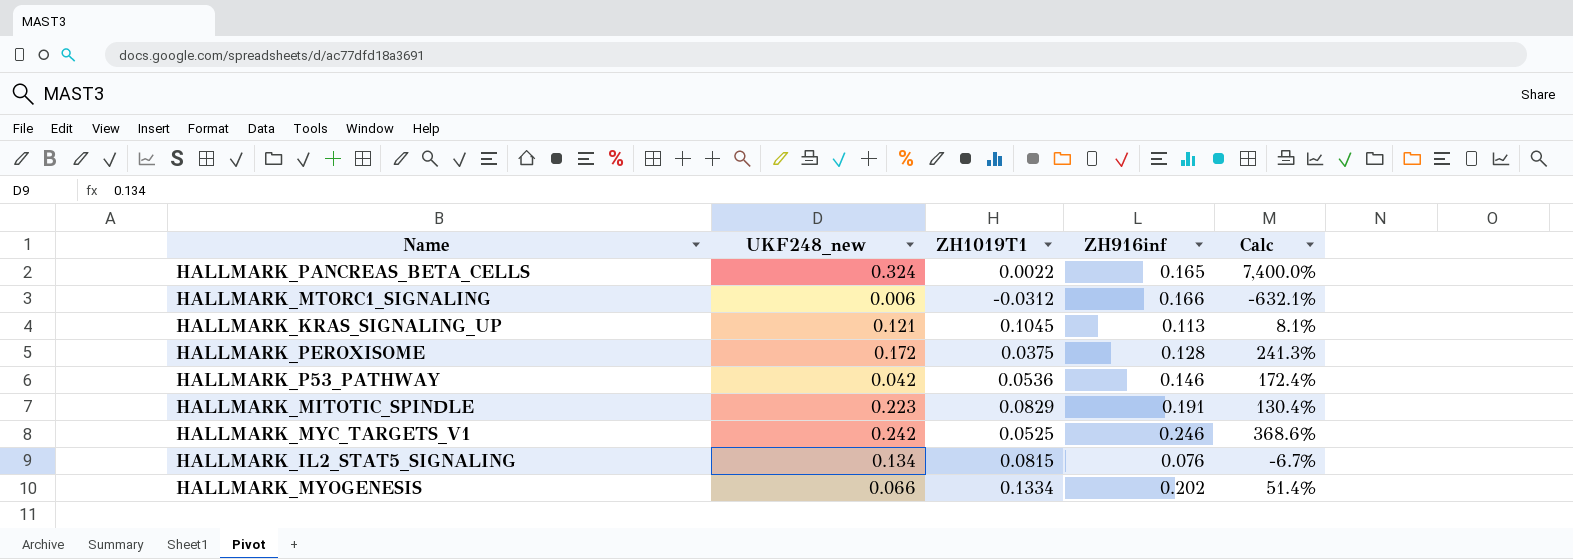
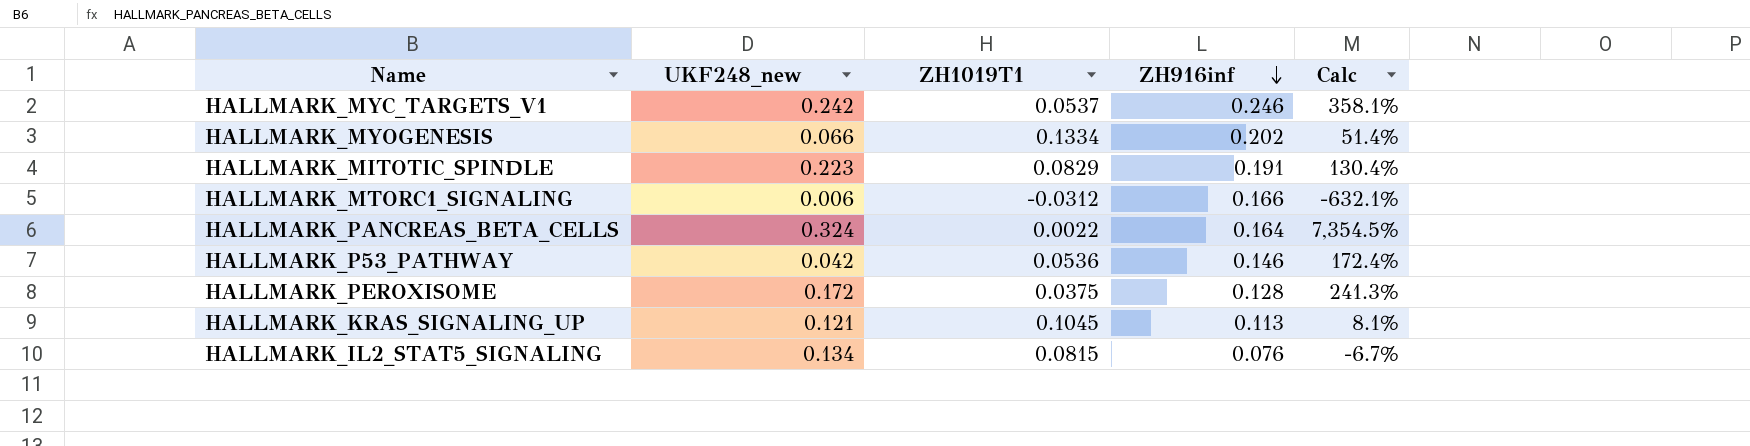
row order: none -> ZH916inf descending
HALLMARK_MYC_TARGETS_V1 | ZH1019T1: 0.0525 -> 0.0537
HALLMARK_MYC_TARGETS_V1 | Calc: 368.6% -> 358.1%
HALLMARK_PANCREAS_BETA_CELLS | ZH916inf: 0.165 -> 0.164
HALLMARK_PANCREAS_BETA_CELLS | Calc: 7,400.0% -> 7,354.5%

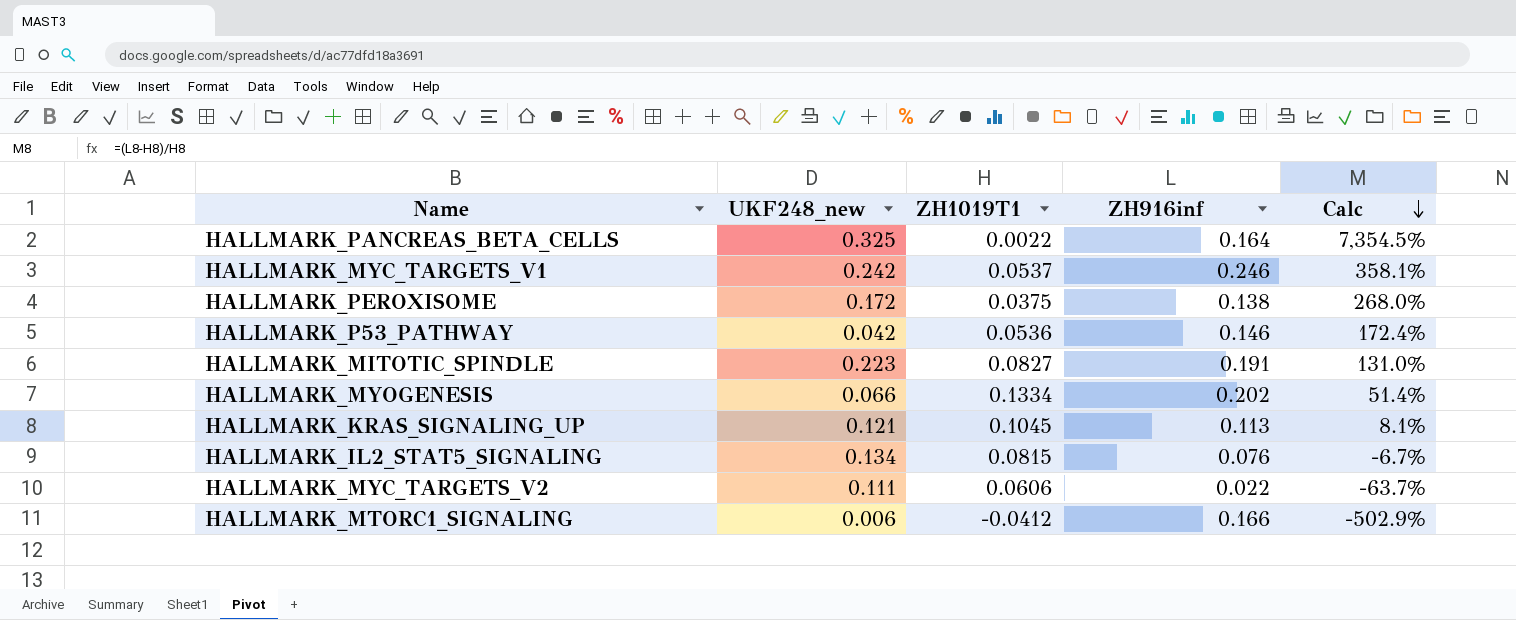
row order: ZH916inf descending -> Calc descending
HALLMARK_PANCREAS_BETA_CELLS | UKF248_new: 0.324 -> 0.325
HALLMARK_PEROXISOME | ZH916inf: 0.128 -> 0.138
HALLMARK_PEROXISOME | Calc: 241.3% -> 268.0%
HALLMARK_MITOTIC_SPINDLE | ZH1019T1: 0.0829 -> 0.0827
HALLMARK_MITOTIC_SPINDLE | Calc: 130.4% -> 131.0%
row HALLMARK_MYC_TARGETS_V2: none -> 0.111 | 0.0606 | 0.022 | -63.7%
HALLMARK_MTORC1_SIGNALING | ZH1019T1: -0.0312 -> -0.0412
HALLMARK_MTORC1_SIGNALING | Calc: -632.1% -> -502.9%

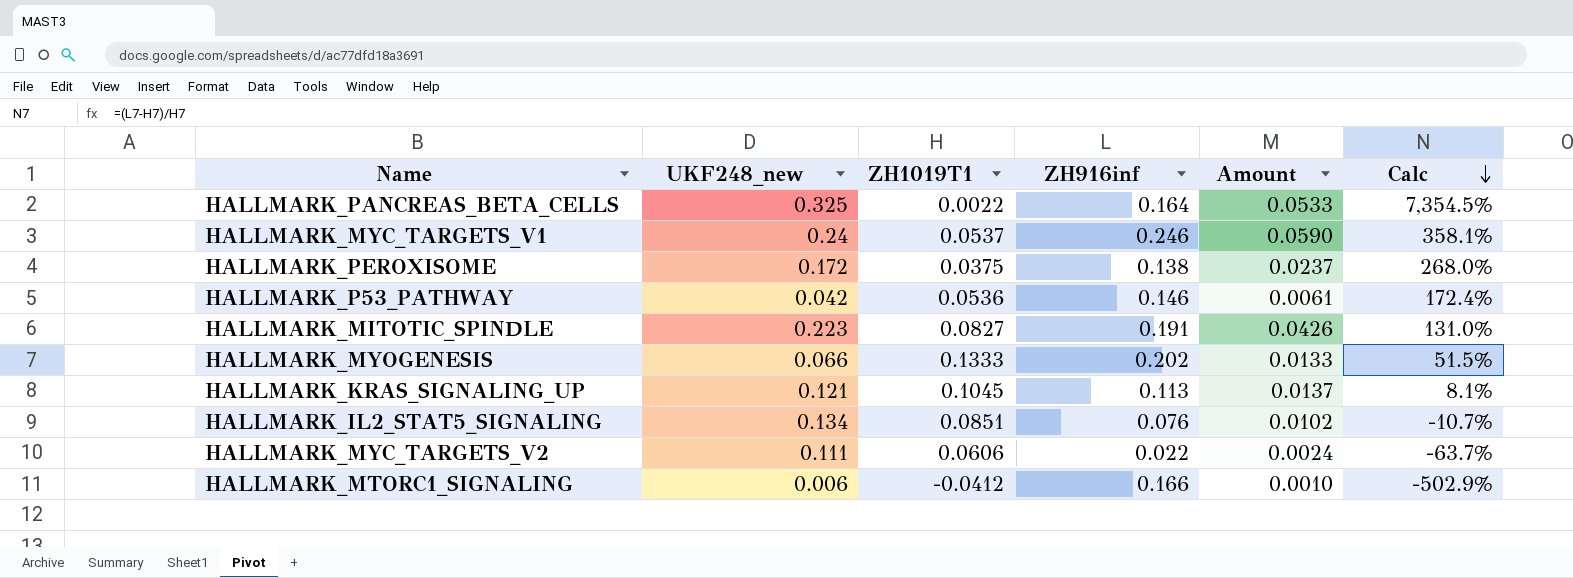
column Amount | formula: none -> [UKF248_new] * [ZH916inf]
HALLMARK_MYC_TARGETS_V1 | UKF248_new: 0.242 -> 0.24
HALLMARK_MYOGENESIS | ZH1019T1: 0.1334 -> 0.1333
HALLMARK_MYOGENESIS | Calc: 51.4% -> 51.5%
HALLMARK_IL2_STAT5_SIGNALING | ZH1019T1: 0.0815 -> 0.0851
HALLMARK_IL2_STAT5_SIGNALING | Calc: -6.7% -> -10.7%

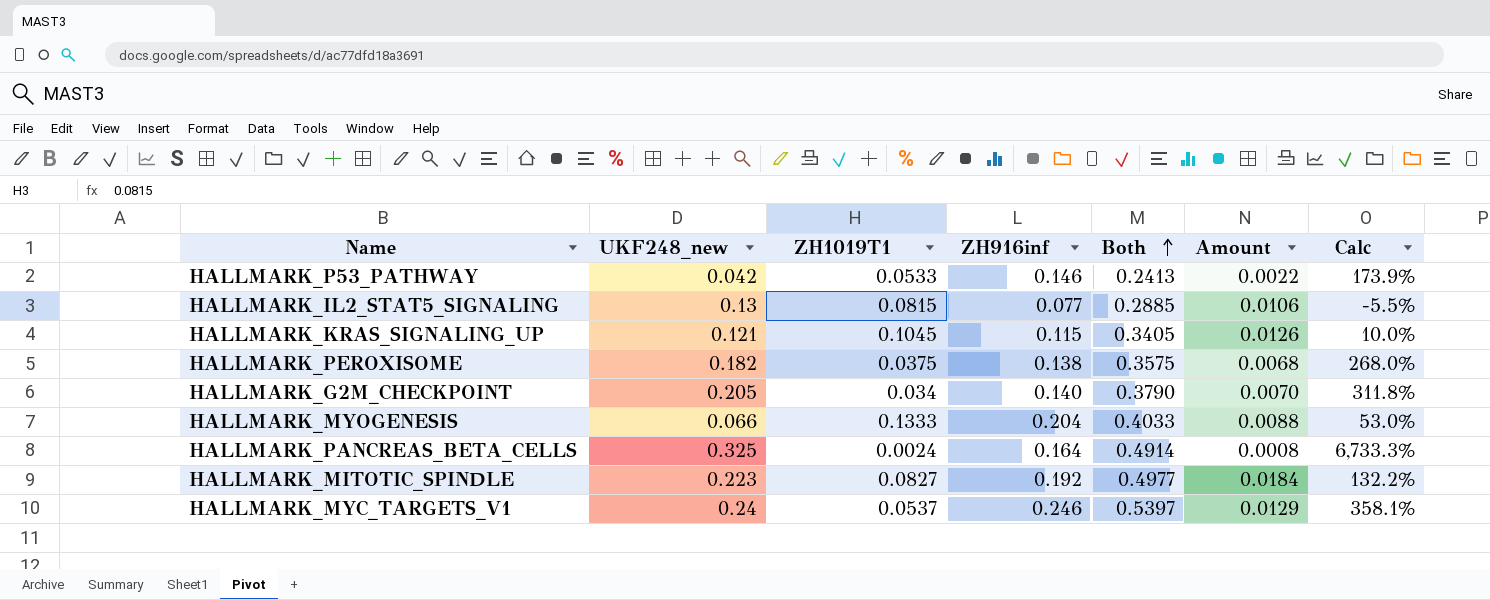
row order: Calc descending -> Both ascending
column Both | formula: none -> [UKF248_new] + [ZH1019T1] + [ZH916inf]
column Amount | formula: [UKF248_new] * [ZH916inf] -> [UKF248_new] * [ZH1019T1]
row HALLMARK_MYC_TARGETS_V2: 0.111 | 0.0606 | 0.022 | 0.0024 | -63.7% -> none
row HALLMARK_MTORC1_SIGNALING: 0.006 | -0.0412 | 0.166 | 0.0010 | -502.9% -> none
HALLMARK_P53_PATHWAY | ZH1019T1: 0.0536 -> 0.0533
HALLMARK_P53_PATHWAY | Calc: 172.4% -> 173.9%
HALLMARK_IL2_STAT5_SIGNALING | UKF248_new: 0.134 -> 0.13
HALLMARK_IL2_STAT5_SIGNALING | ZH1019T1: 0.0851 -> 0.0815
HALLMARK_IL2_STAT5_SIGNALING | ZH916inf: 0.076 -> 0.077
HALLMARK_IL2_STAT5_SIGNALING | Calc: -10.7% -> -5.5%
HALLMARK_KRAS_SIGNALING_UP | ZH916inf: 0.113 -> 0.115
HALLMARK_KRAS_SIGNALING_UP | Calc: 8.1% -> 10.0%
HALLMARK_PEROXISOME | UKF248_new: 0.172 -> 0.182
row HALLMARK_G2M_CHECKPOINT: none -> 0.205 | 0.034 | 0.140 | 0.3790 | 0.0070 | 311.8%
HALLMARK_MYOGENESIS | ZH916inf: 0.202 -> 0.204
HALLMARK_MYOGENESIS | Calc: 51.5% -> 53.0%
HALLMARK_PANCREAS_BETA_CELLS | ZH1019T1: 0.0022 -> 0.0024
HALLMARK_PANCREAS_BETA_CELLS | Calc: 7,354.5% -> 6,733.3%
HALLMARK_MITOTIC_SPINDLE | ZH916inf: 0.191 -> 0.192
HALLMARK_MITOTIC_SPINDLE | Calc: 131.0% -> 132.2%

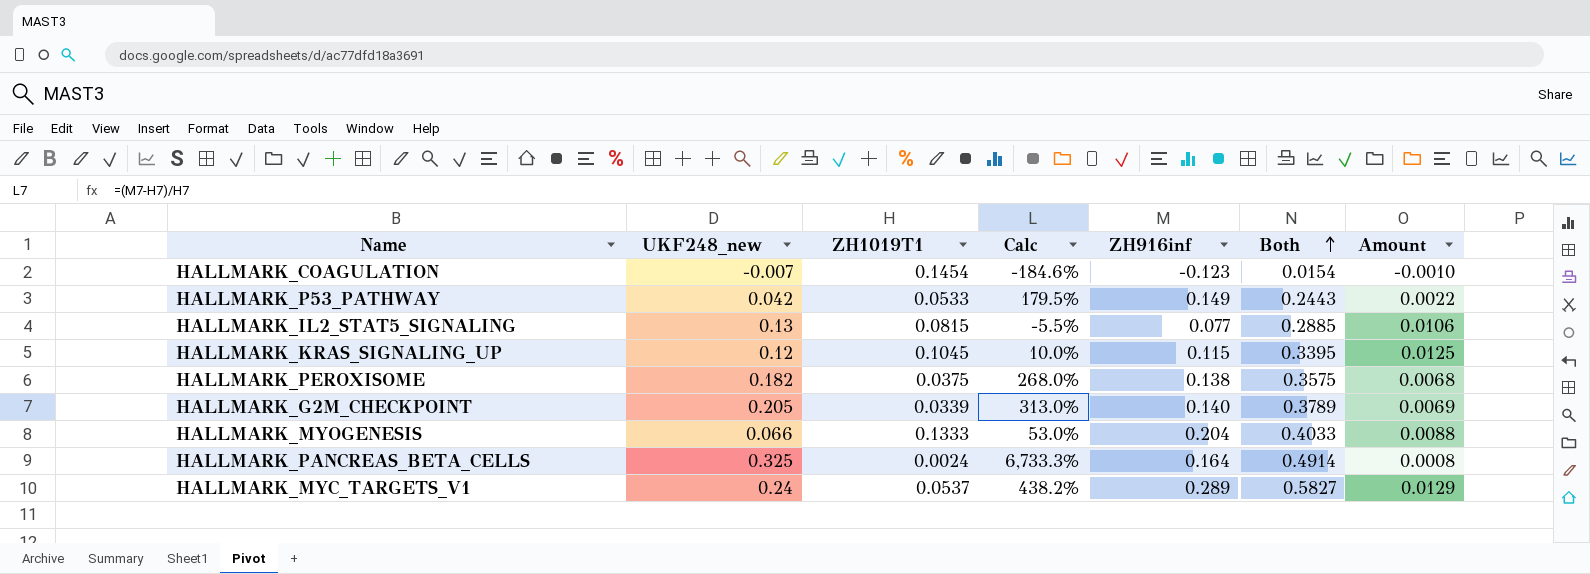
column Calc | position: 7 -> 4
row HALLMARK_MITOTIC_SPINDLE: 0.223 | 0.0827 | 0.192 | 0.4977 | 0.0184 | 132.2% -> none
row HALLMARK_COAGULATION: none -> -0.007 | 0.1454 | -184.6% | -0.123 | 0.0154 | -0.0010
HALLMARK_P53_PATHWAY | Calc: 173.9% -> 179.5%
HALLMARK_P53_PATHWAY | ZH916inf: 0.146 -> 0.149
HALLMARK_P53_PATHWAY | Both: 0.2413 -> 0.2443
HALLMARK_KRAS_SIGNALING_UP | UKF248_new: 0.121 -> 0.12
HALLMARK_KRAS_SIGNALING_UP | Both: 0.3405 -> 0.3395
HALLMARK_KRAS_SIGNALING_UP | Amount: 0.0126 -> 0.0125
HALLMARK_G2M_CHECKPOINT | ZH1019T1: 0.034 -> 0.0339
HALLMARK_G2M_CHECKPOINT | Calc: 311.8% -> 313.0%
HALLMARK_G2M_CHECKPOINT | Both: 0.3790 -> 0.3789
HALLMARK_G2M_CHECKPOINT | Amount: 0.0070 -> 0.0069
HALLMARK_MYC_TARGETS_V1 | Calc: 358.1% -> 438.2%
HALLMARK_MYC_TARGETS_V1 | ZH916inf: 0.246 -> 0.289
HALLMARK_MYC_TARGETS_V1 | Both: 0.5397 -> 0.5827

